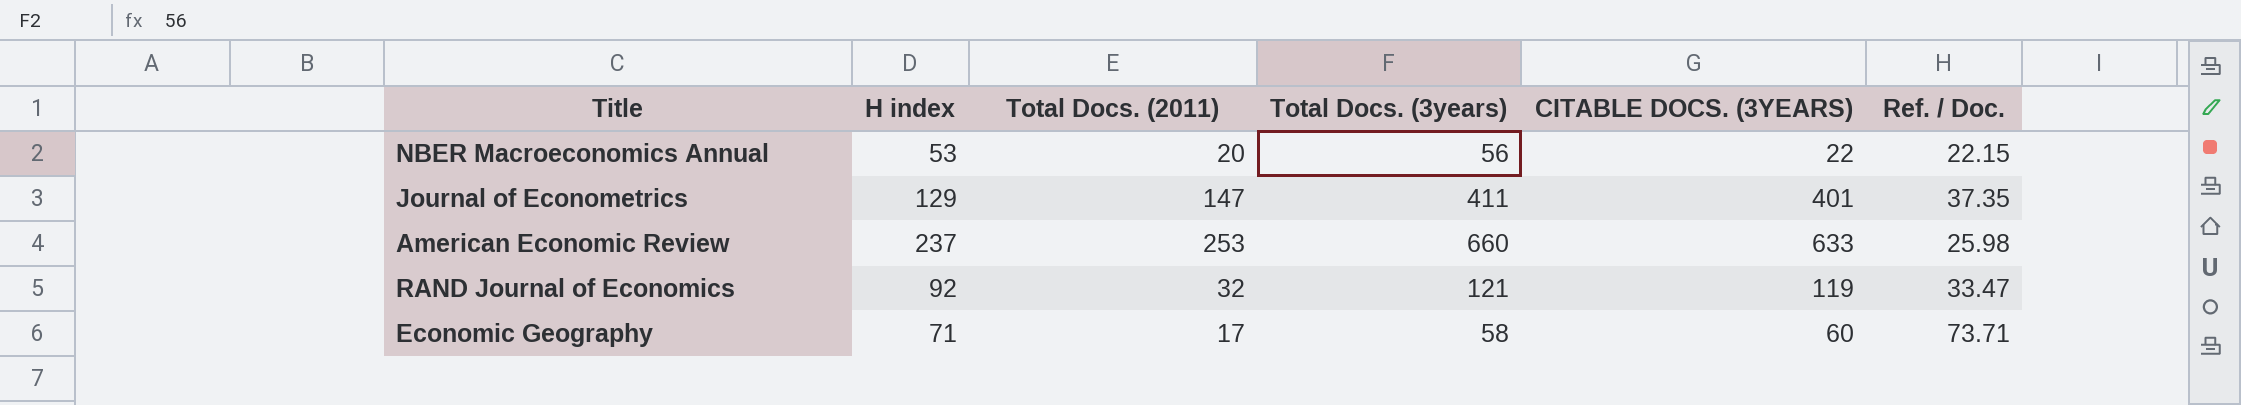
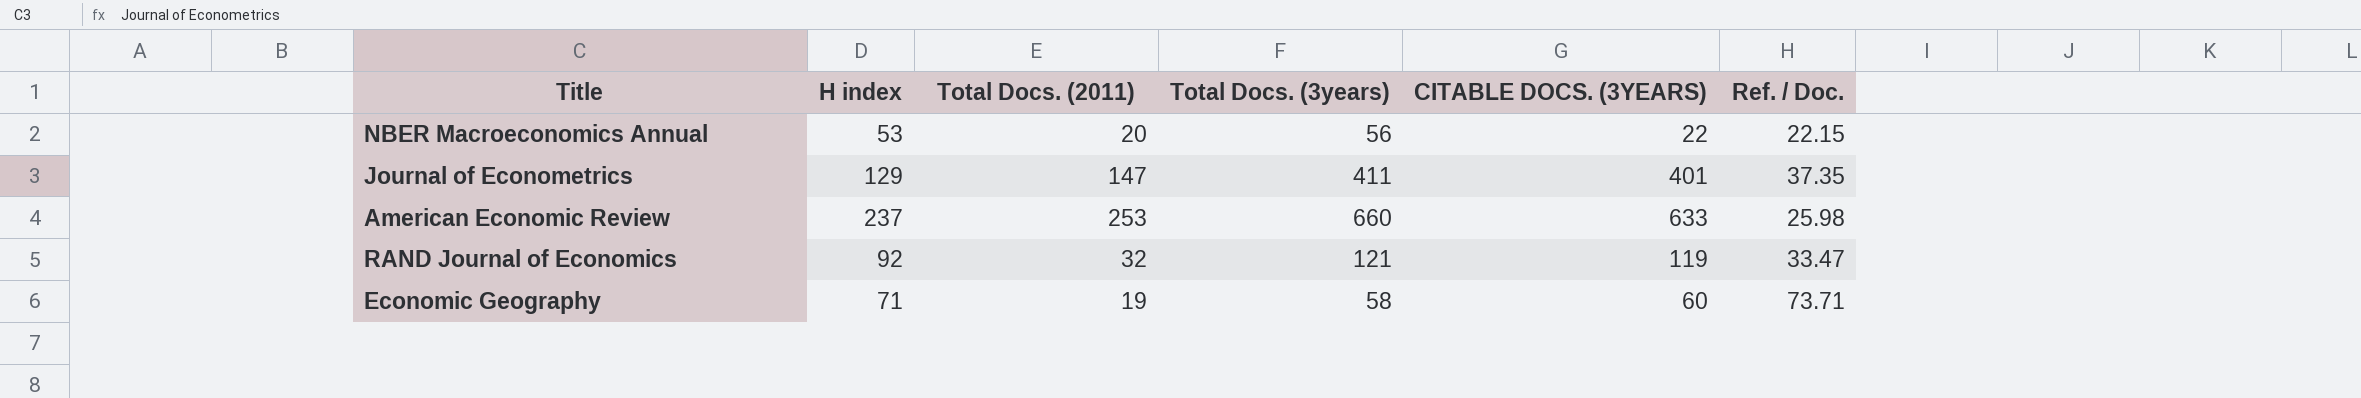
Economic Geography | Total Docs. (2011): 17 -> 19

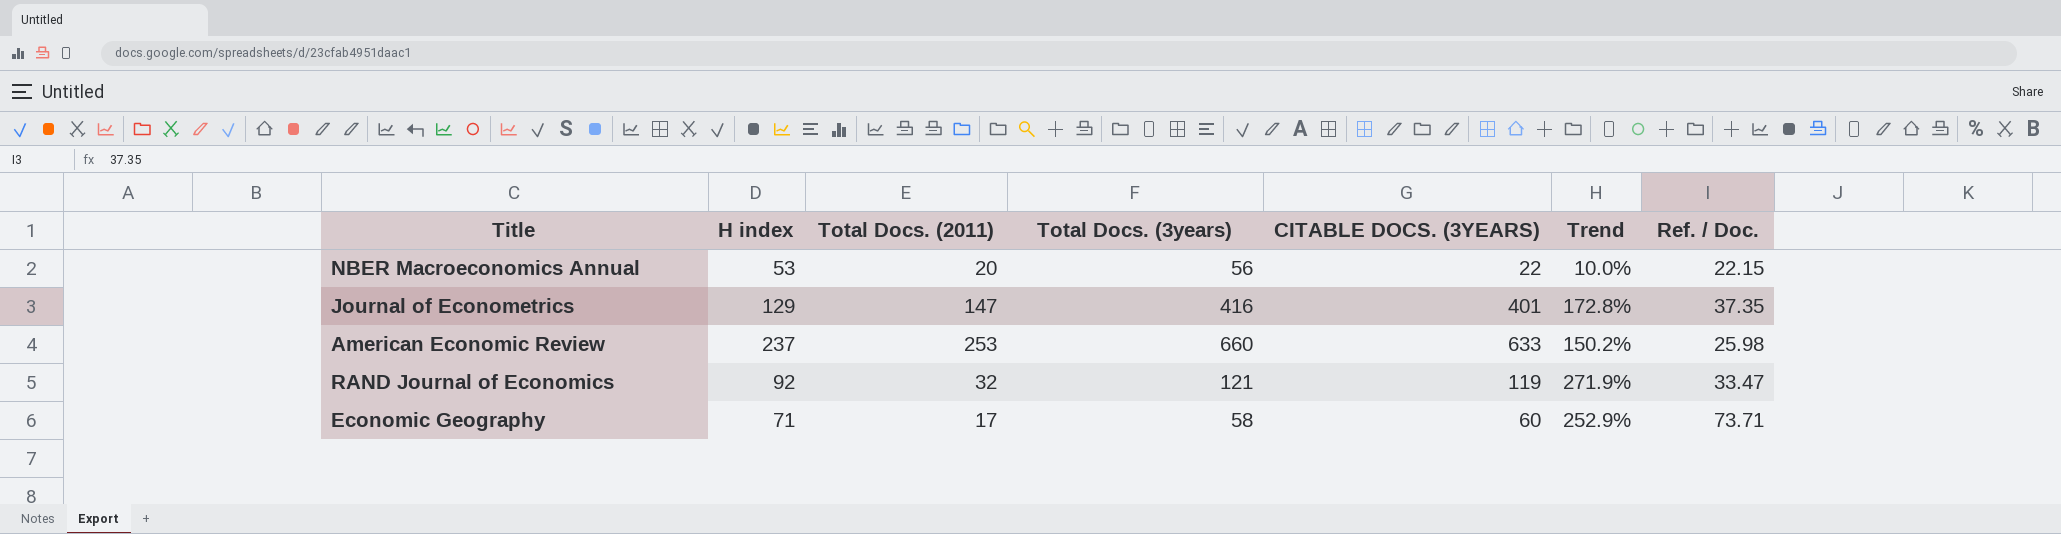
column Trend | formula: none -> ([CITABLE DOCS. (3YEARS)] - [Total Docs. (2011)]) / [Total Docs. (2011)]
Journal of Econometrics | Total Docs. (3years): 411 -> 416
Economic Geography | Total Docs. (2011): 19 -> 17

